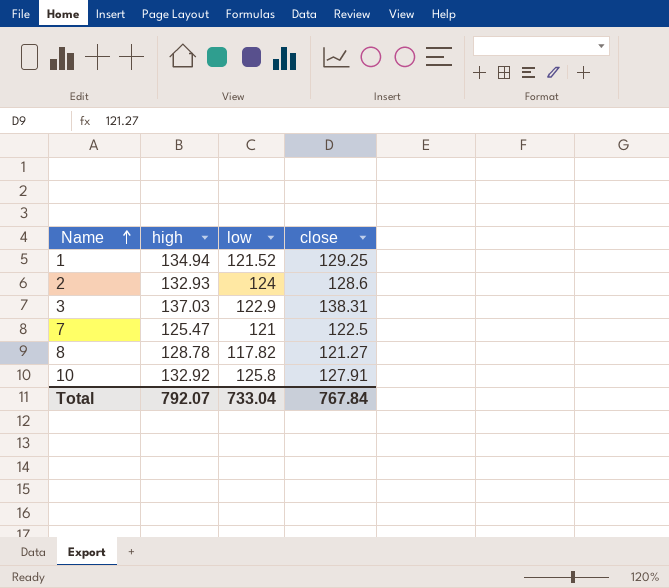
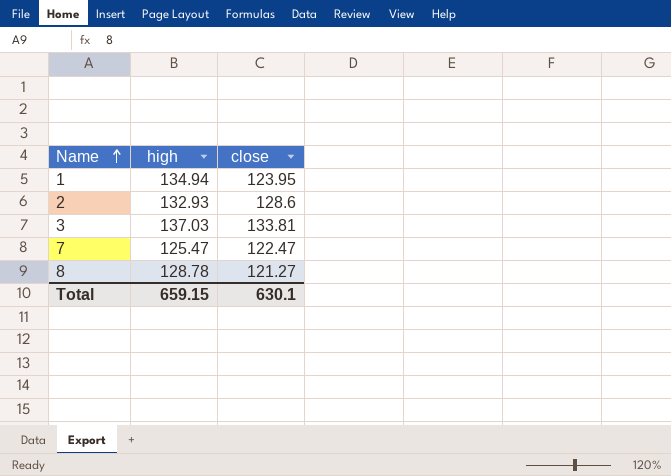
column low | position: 3 -> none
row 10: 132.92 | 125.8 | 127.91 -> none
1 | close: 129.25 -> 123.95
3 | close: 138.31 -> 133.81
7 | close: 122.5 -> 122.47
Total | high: 792.07 -> 659.15
Total | close: 767.84 -> 630.1

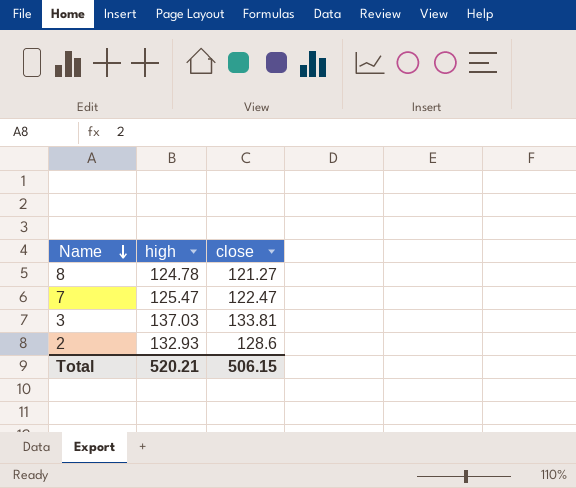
row order: Name ascending -> Name descending
row 1: 134.94 | 123.95 -> none
8 | high: 128.78 -> 124.78
Total | high: 659.15 -> 520.21
Total | close: 630.1 -> 506.15

